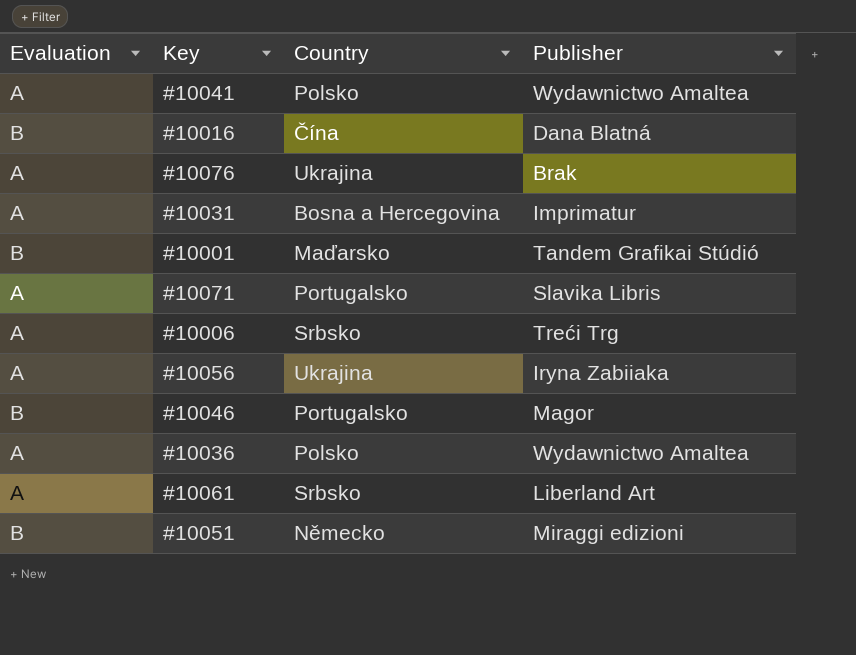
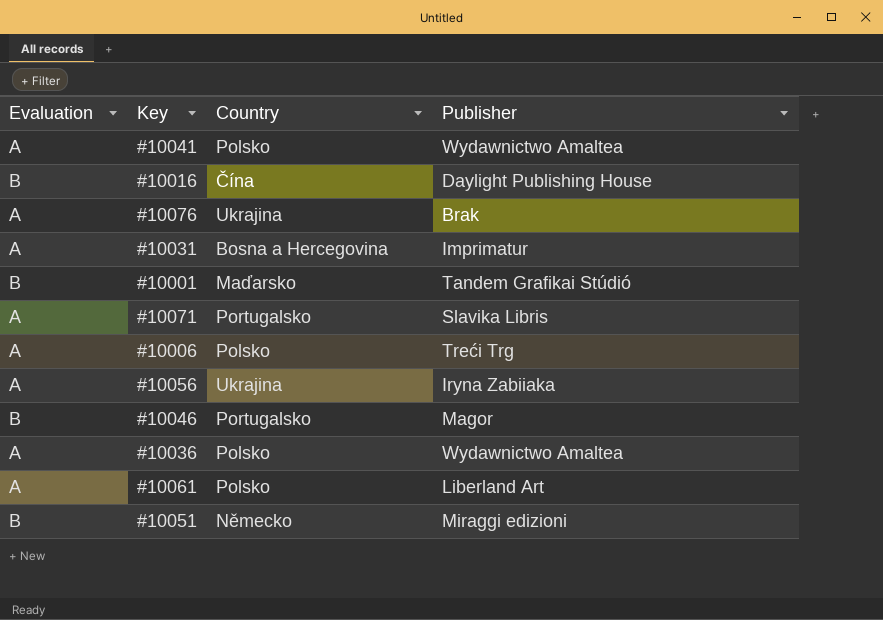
#10016 | Publisher: Dana Blatná -> Daylight Publishing House
#10006 | Country: Srbsko -> Polsko
#10061 | Country: Srbsko -> Polsko

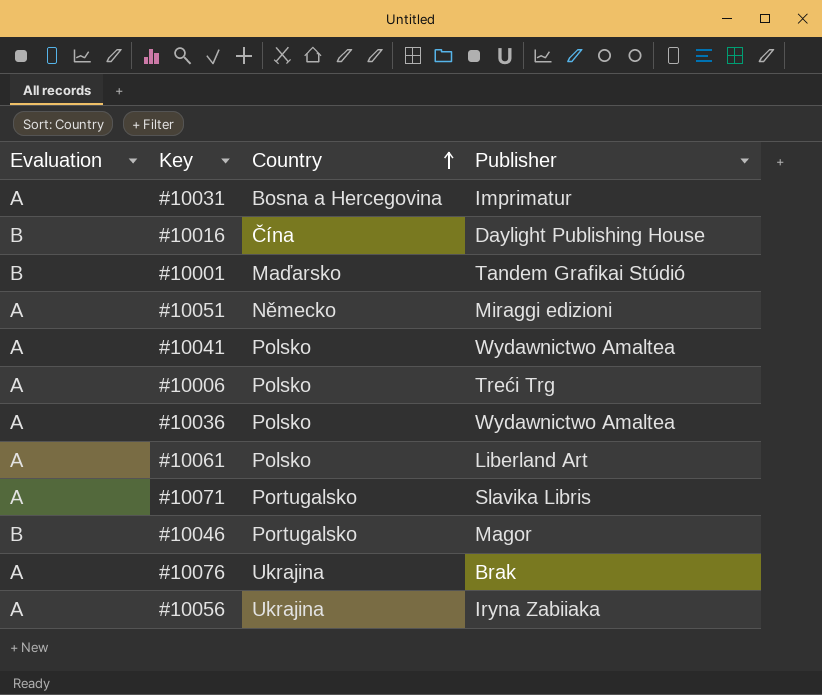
row order: none -> Country ascending
#10051 | Evaluation: B -> A

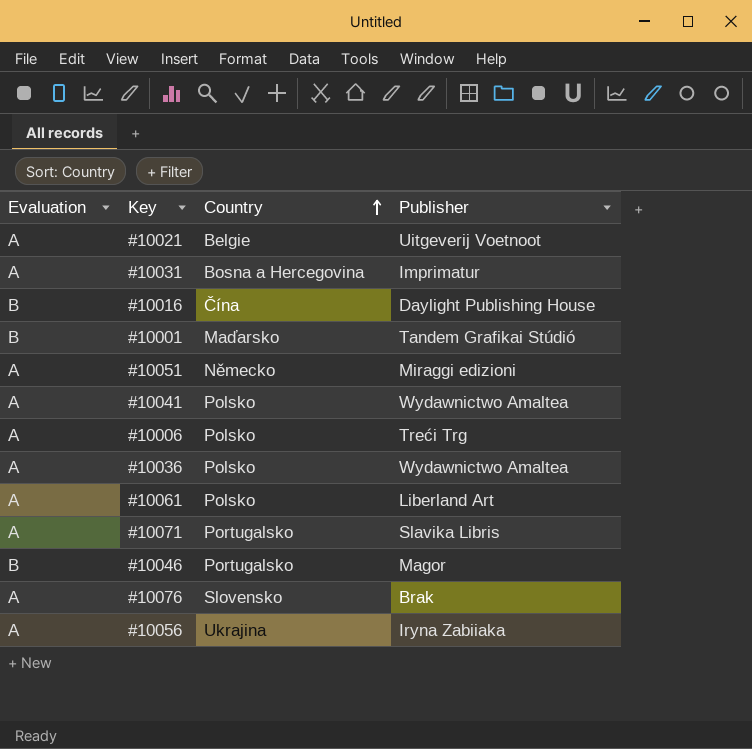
row #10021: none -> A | Belgie | Uitgeverij Voetnoot
#10076 | Country: Ukrajina -> Slovensko

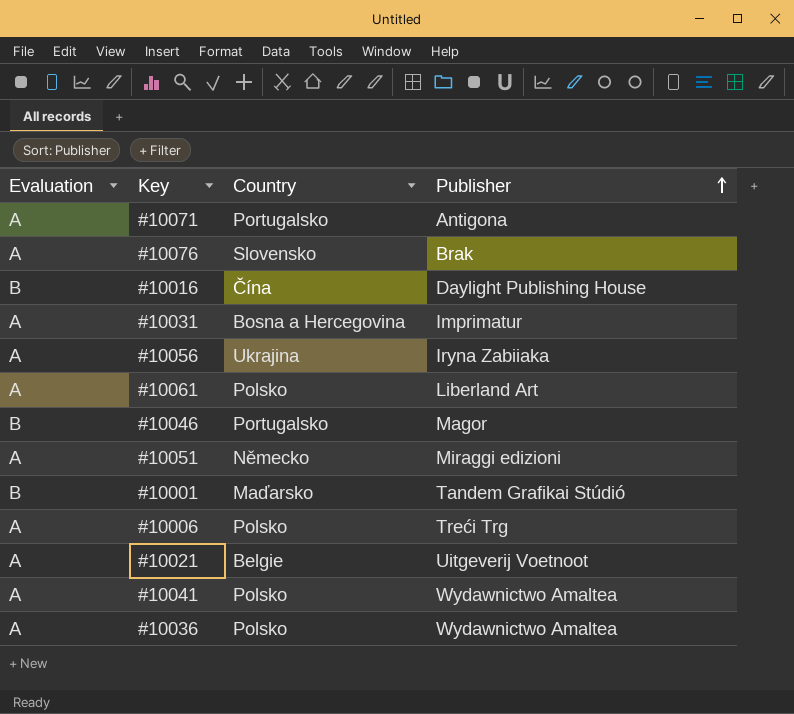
row order: Country ascending -> Publisher ascending
#10071 | Publisher: Slavika Libris -> Antigona

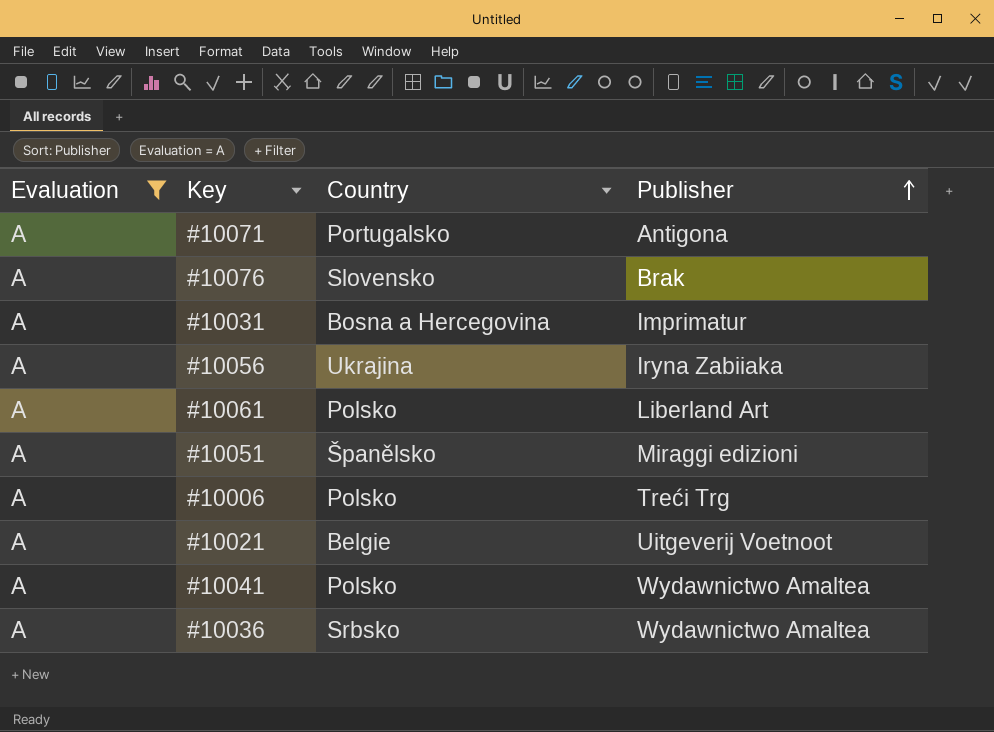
filter: none -> Evaluation = A
#10051 | Country: Německo -> Španělsko
#10036 | Country: Polsko -> Srbsko

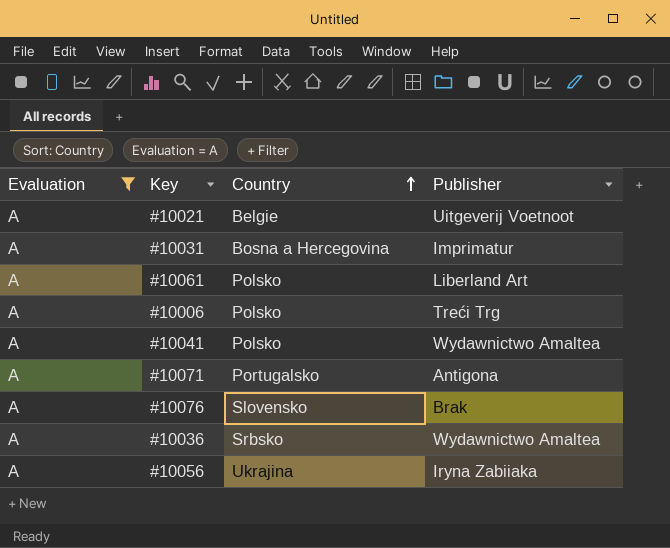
row order: Publisher ascending -> Country ascending
row #10051: A | Španělsko | Miraggi edizioni -> none

